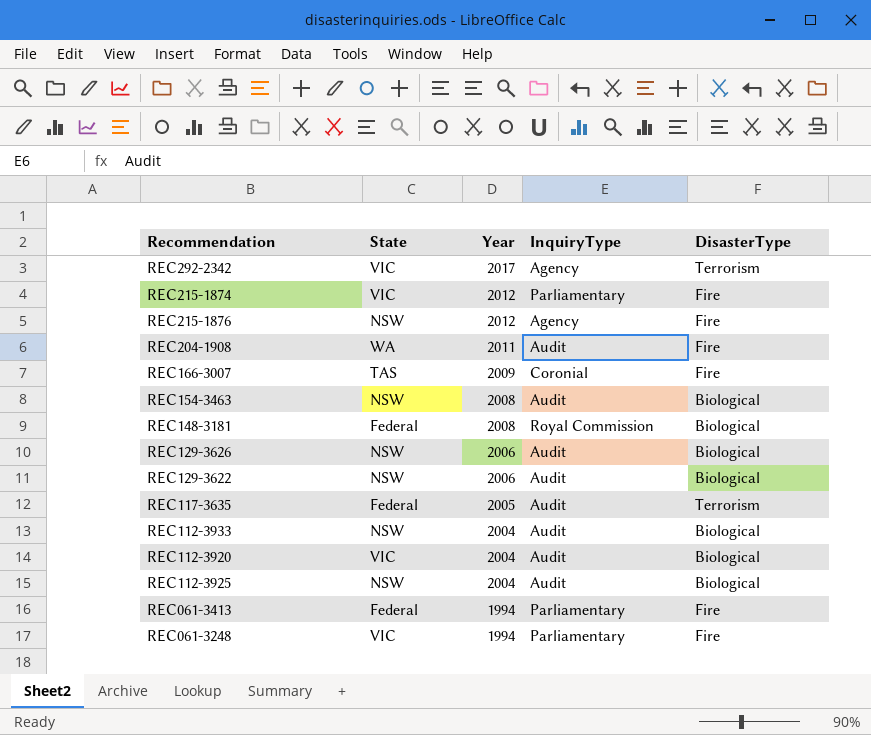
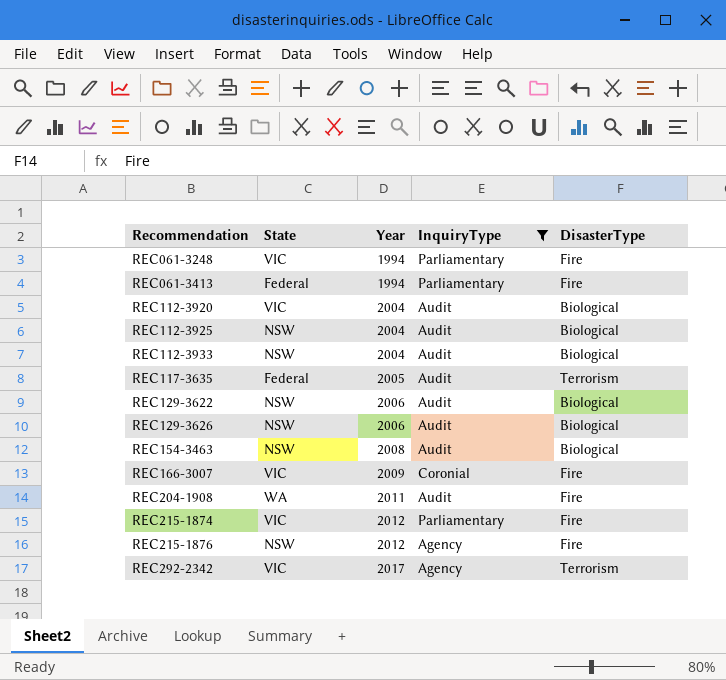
filter: none -> InquiryType != Royal Commission
row order: Year descending -> Recommendation ascending
REC166-3007 | State: TAS -> VIC

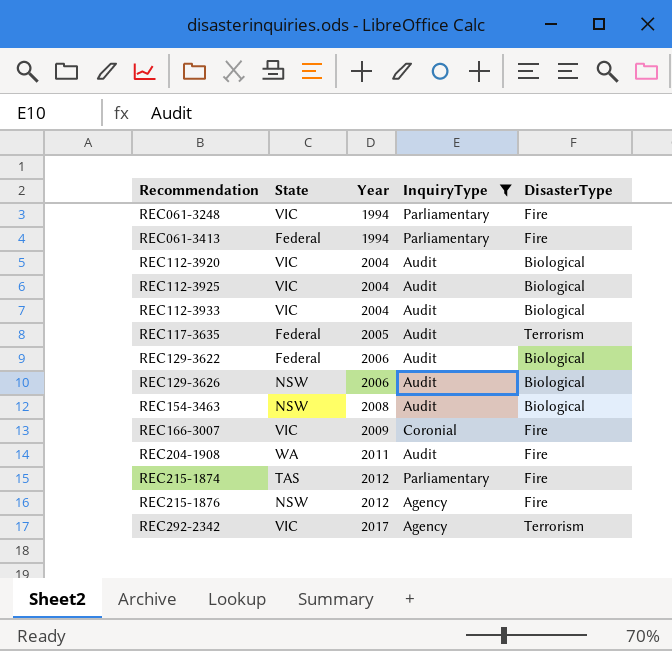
REC112-3925 | State: NSW -> VIC
REC112-3933 | State: NSW -> VIC
REC129-3622 | State: NSW -> Federal
REC215-1874 | State: VIC -> TAS

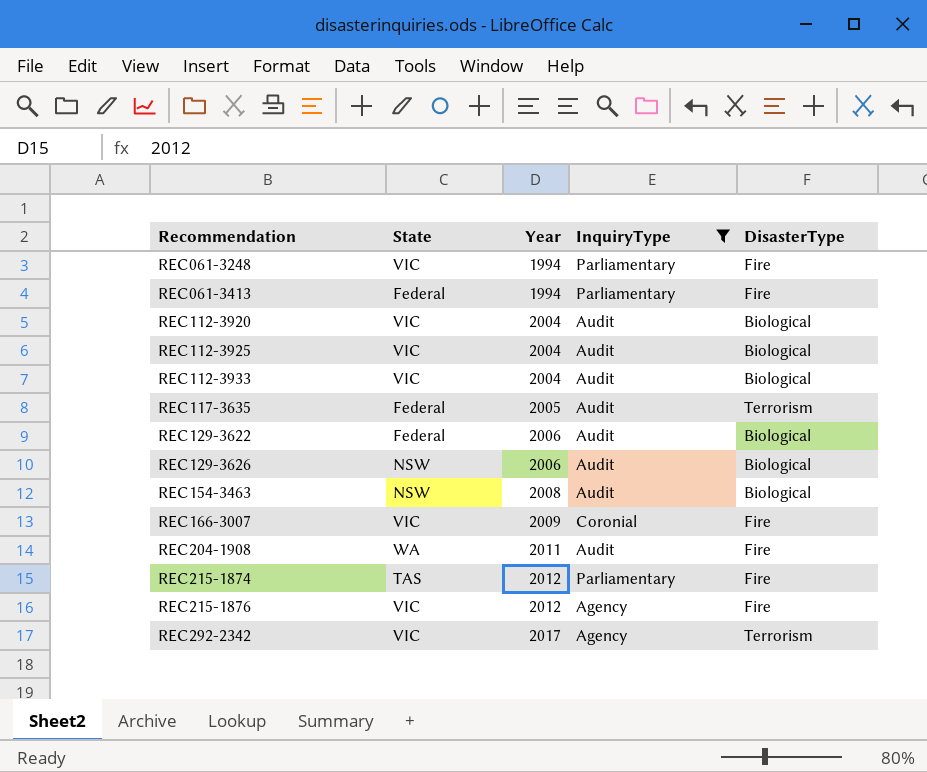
REC215-1876 | State: NSW -> VIC

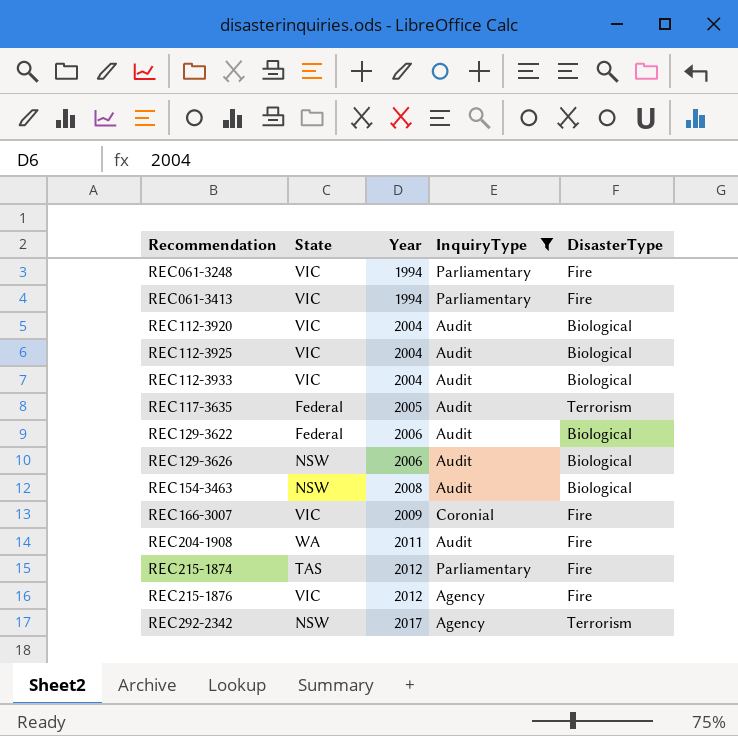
REC061-3413 | State: Federal -> VIC
REC292-2342 | State: VIC -> NSW

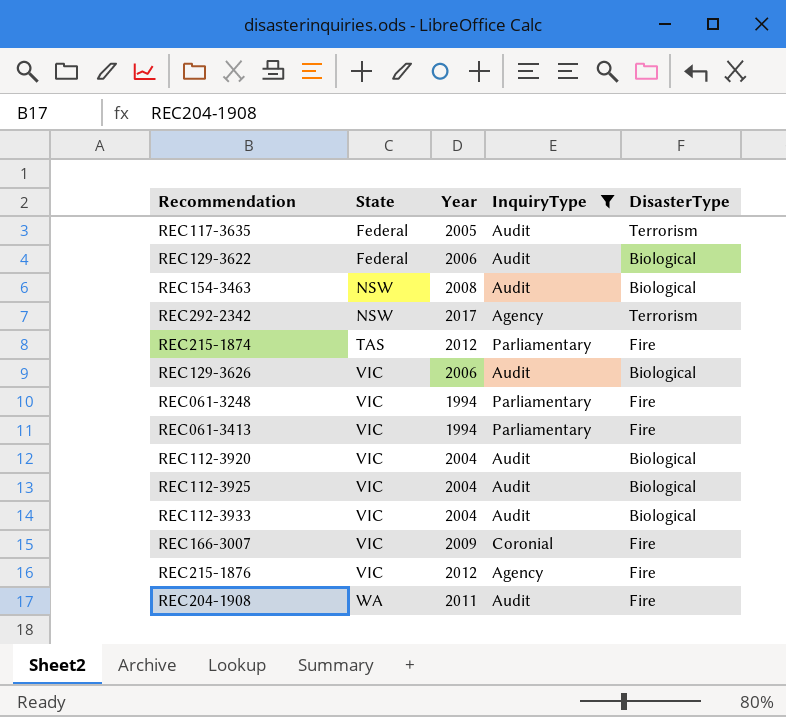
row order: Recommendation ascending -> State ascending
REC129-3626 | State: NSW -> VIC

